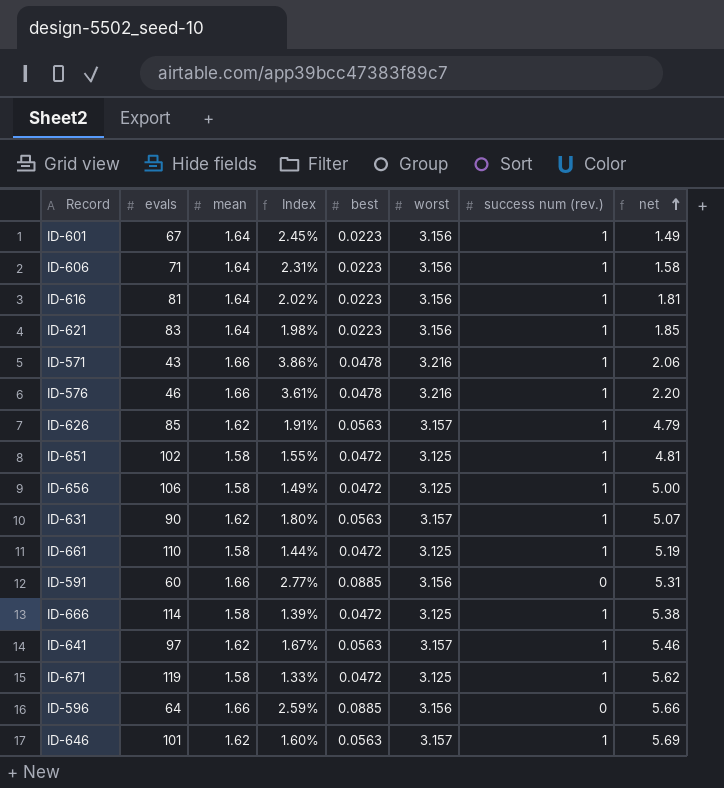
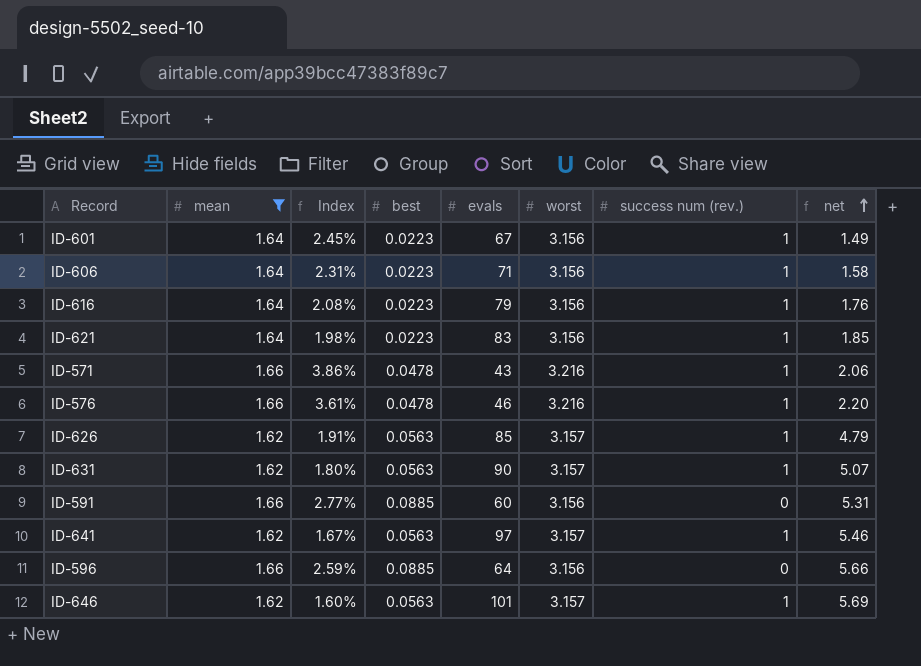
filter: none -> mean != 1.58
column evals | position: 2 -> 5
ID-616 | Index: 2.02% -> 2.08%
ID-616 | evals: 81 -> 79
ID-616 | net: 1.81 -> 1.76

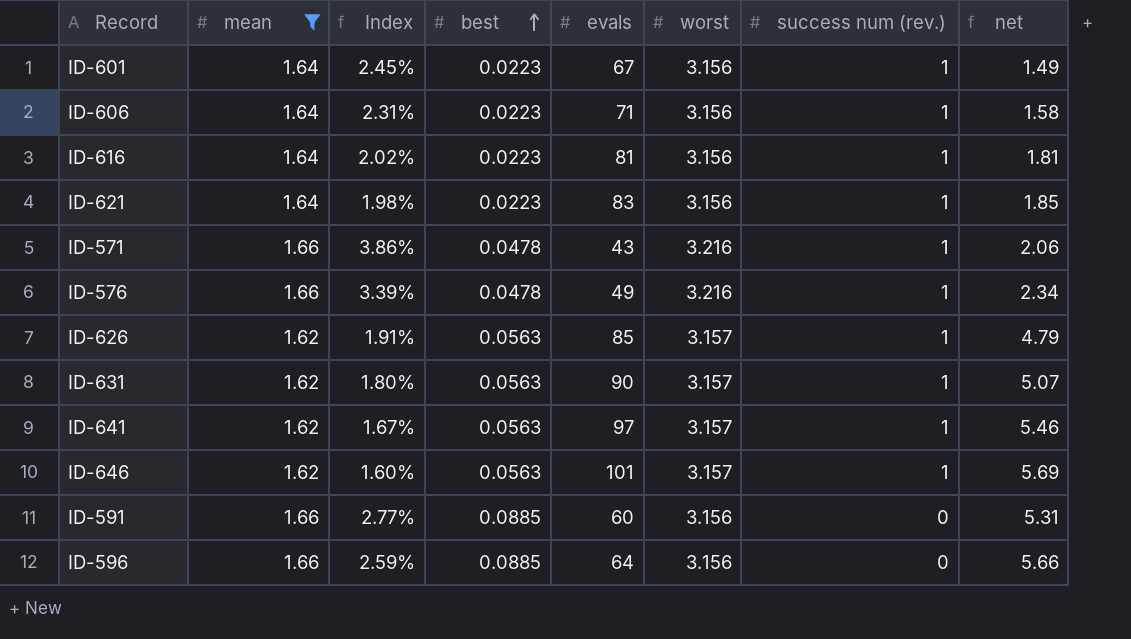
row order: net ascending -> best ascending
ID-616 | Index: 2.08% -> 2.02%
ID-616 | evals: 79 -> 81
ID-616 | net: 1.76 -> 1.81
ID-576 | Index: 3.61% -> 3.39%
ID-576 | evals: 46 -> 49
ID-576 | net: 2.20 -> 2.34

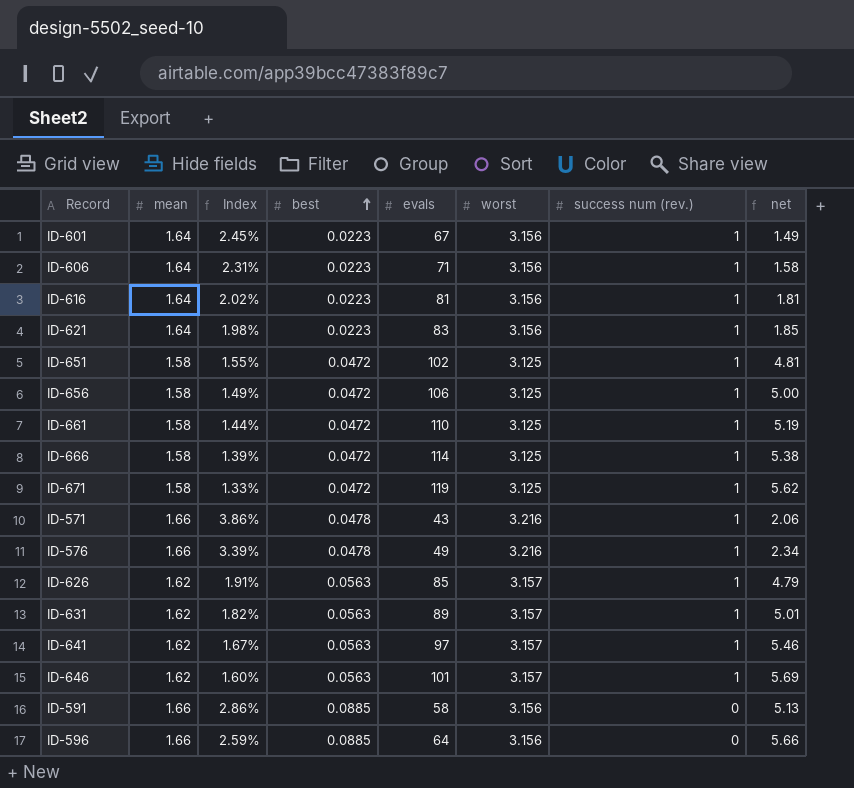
filter: mean != 1.58 -> none
ID-631 | Index: 1.80% -> 1.82%
ID-631 | evals: 90 -> 89
ID-631 | net: 5.07 -> 5.01
ID-591 | Index: 2.77% -> 2.86%
ID-591 | evals: 60 -> 58
ID-591 | net: 5.31 -> 5.13

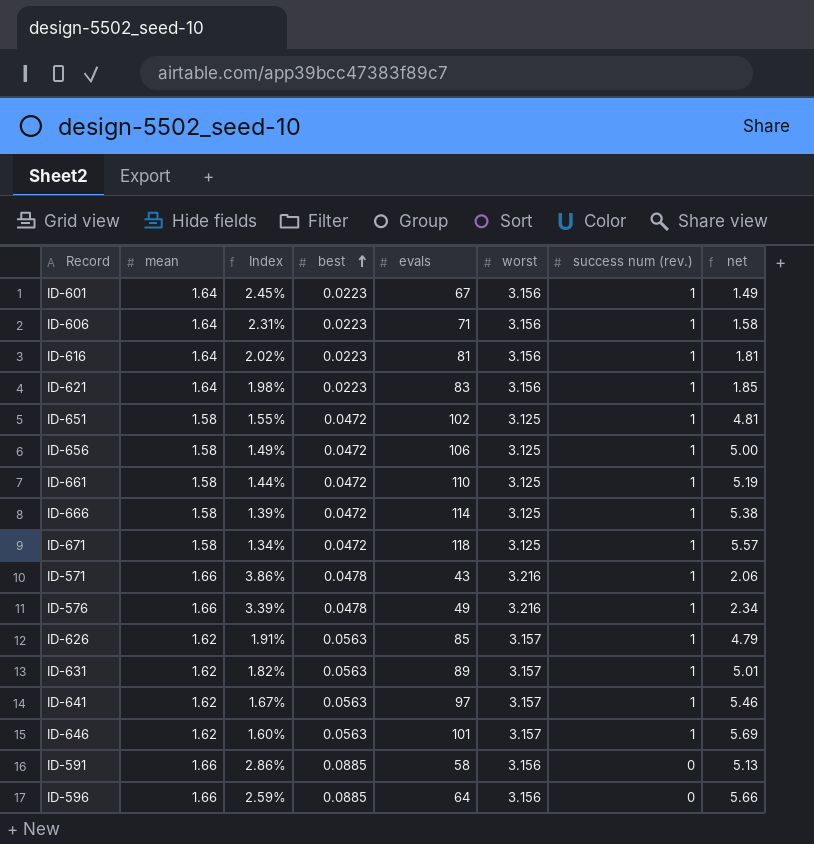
ID-671 | Index: 1.33% -> 1.34%
ID-671 | evals: 119 -> 118
ID-671 | net: 5.62 -> 5.57

